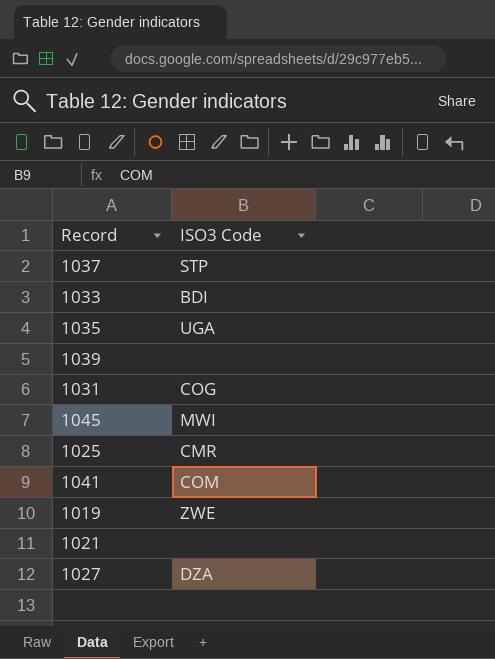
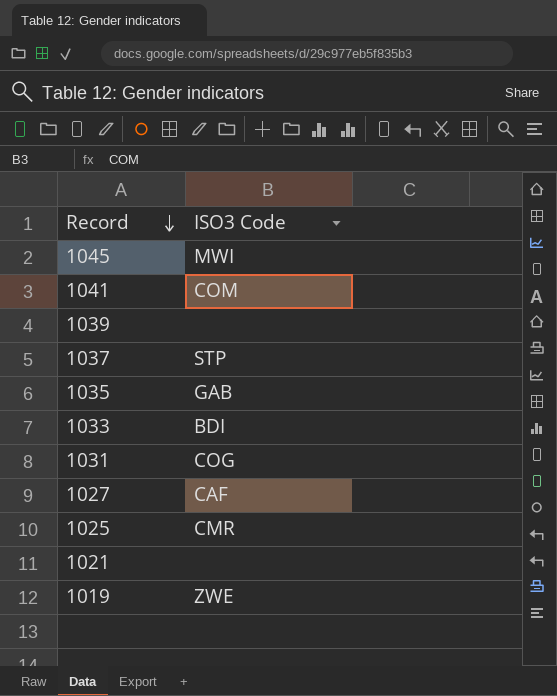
row order: none -> Record descending
1035 | ISO3 Code: UGA -> GAB
1027 | ISO3 Code: DZA -> CAF

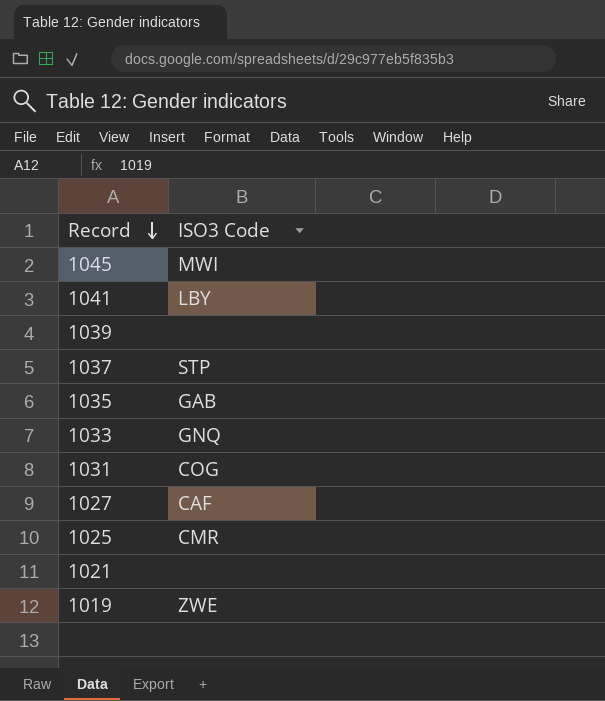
1041 | ISO3 Code: COM -> LBY
1033 | ISO3 Code: BDI -> GNQ

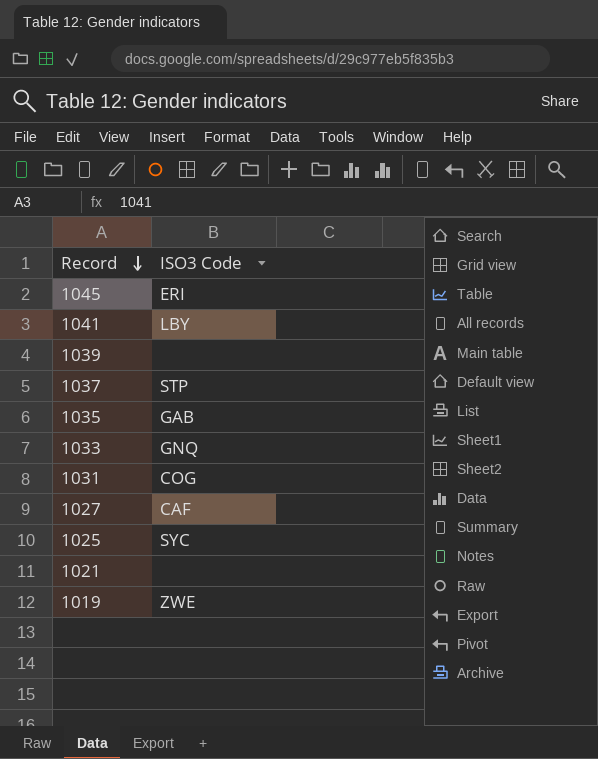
1045 | ISO3 Code: MWI -> ERI
1025 | ISO3 Code: CMR -> SYC

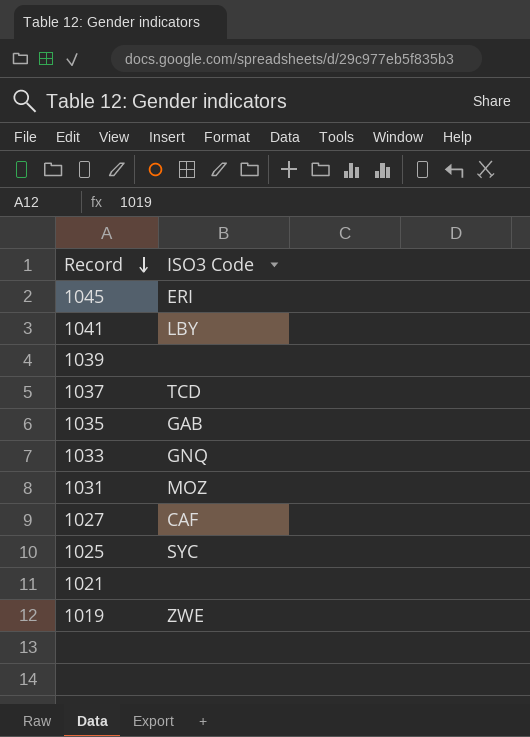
1037 | ISO3 Code: STP -> TCD
1031 | ISO3 Code: COG -> MOZ

